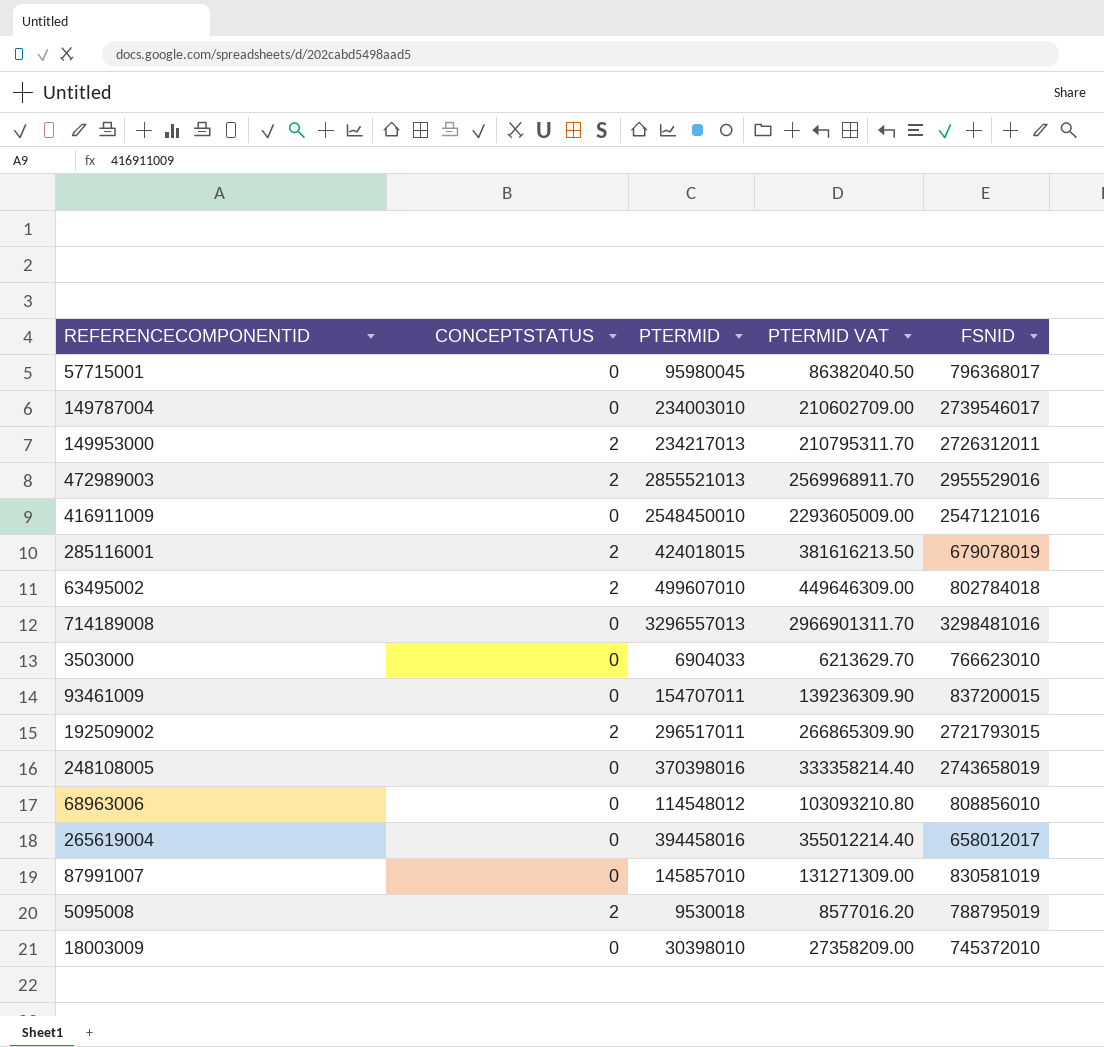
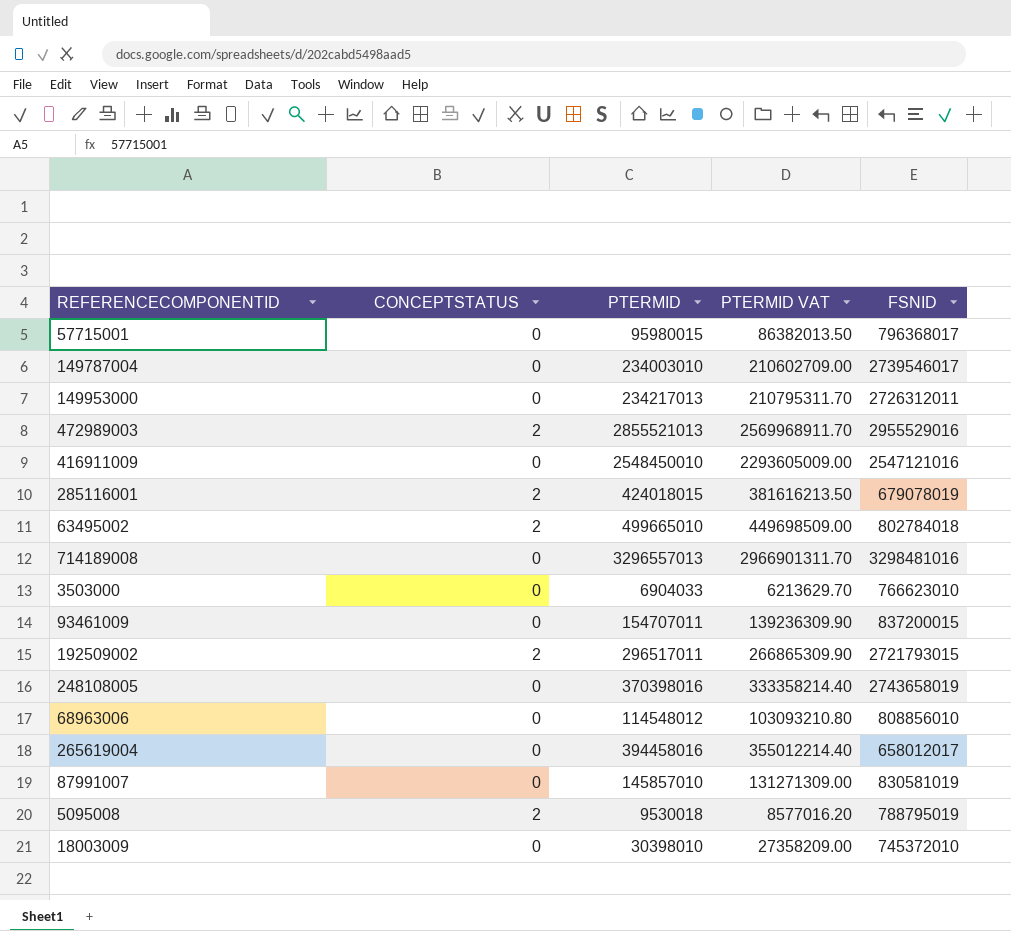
57715001 | PTERMID: 95980045 -> 95980015
57715001 | PTERMID VAT: 86382040.50 -> 86382013.50
149953000 | CONCEPTSTATUS: 2 -> 0
63495002 | PTERMID: 499607010 -> 499665010
63495002 | PTERMID VAT: 449646309.00 -> 449698509.00

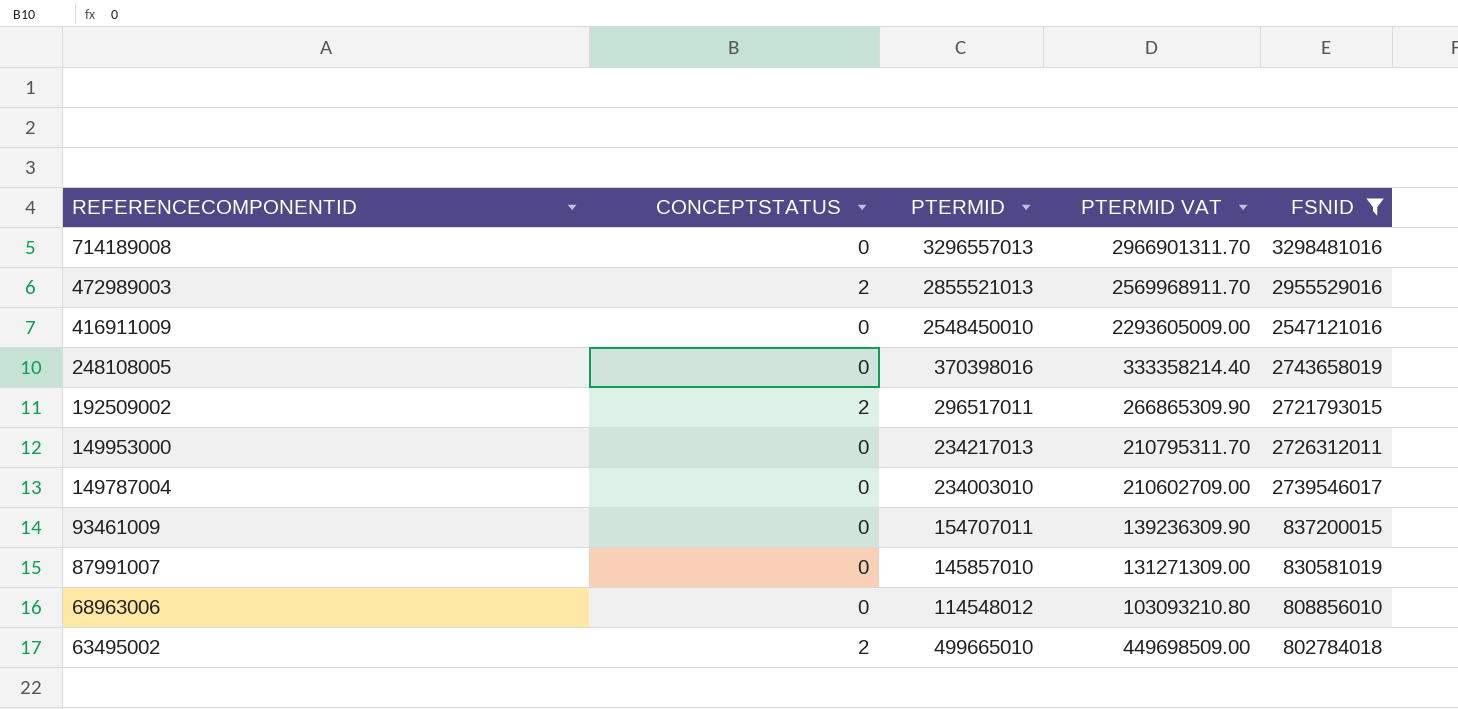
filter: none -> FSNID >= 802784018
row order: none -> REFERENCECOMPONENTID descending

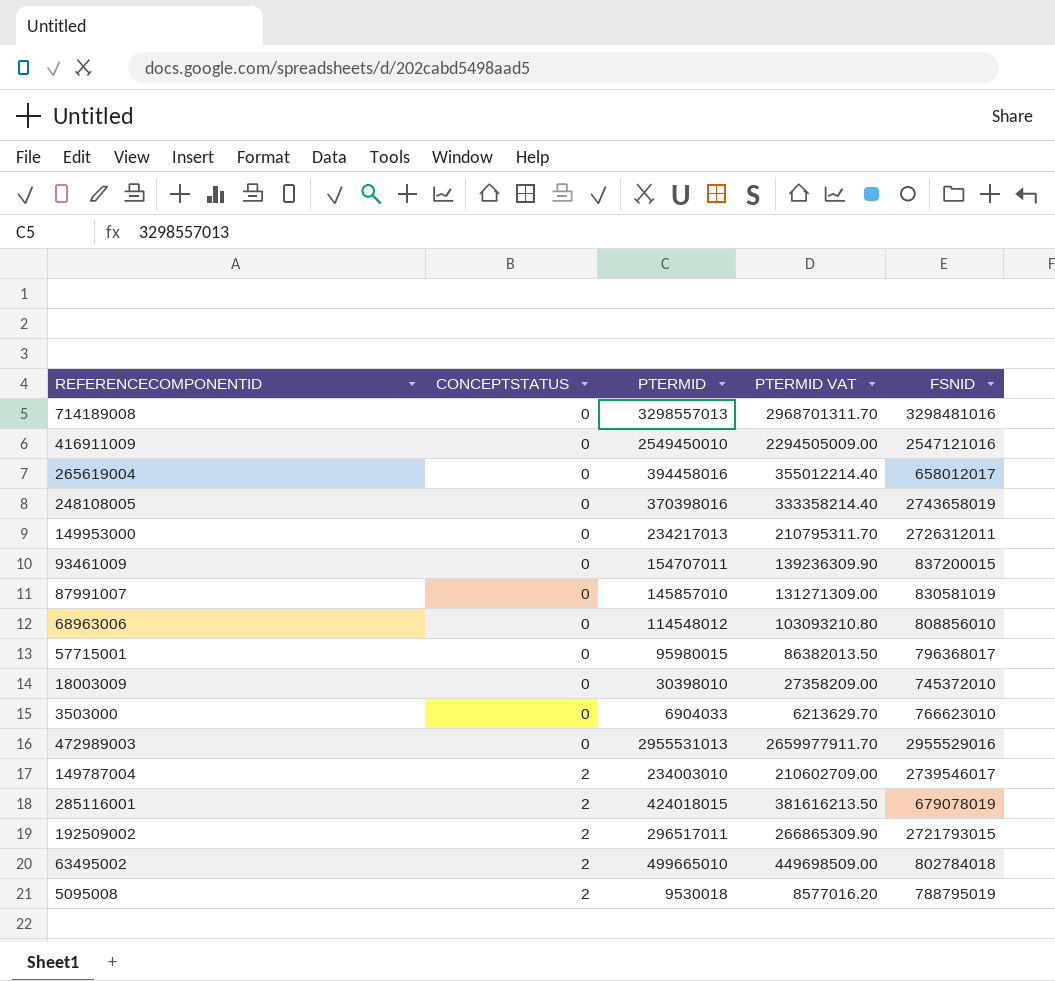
filter: FSNID >= 802784018 -> none
row order: REFERENCECOMPONENTID descending -> CONCEPTSTATUS ascending
714189008 | PTERMID: 3296557013 -> 3298557013
714189008 | PTERMID VAT: 2966901311.70 -> 2968701311.70
416911009 | PTERMID: 2548450010 -> 2549450010
416911009 | PTERMID VAT: 2293605009.00 -> 2294505009.00
472989003 | CONCEPTSTATUS: 2 -> 0
472989003 | PTERMID: 2855521013 -> 2955531013
472989003 | PTERMID VAT: 2569968911.70 -> 2659977911.70
149787004 | CONCEPTSTATUS: 0 -> 2

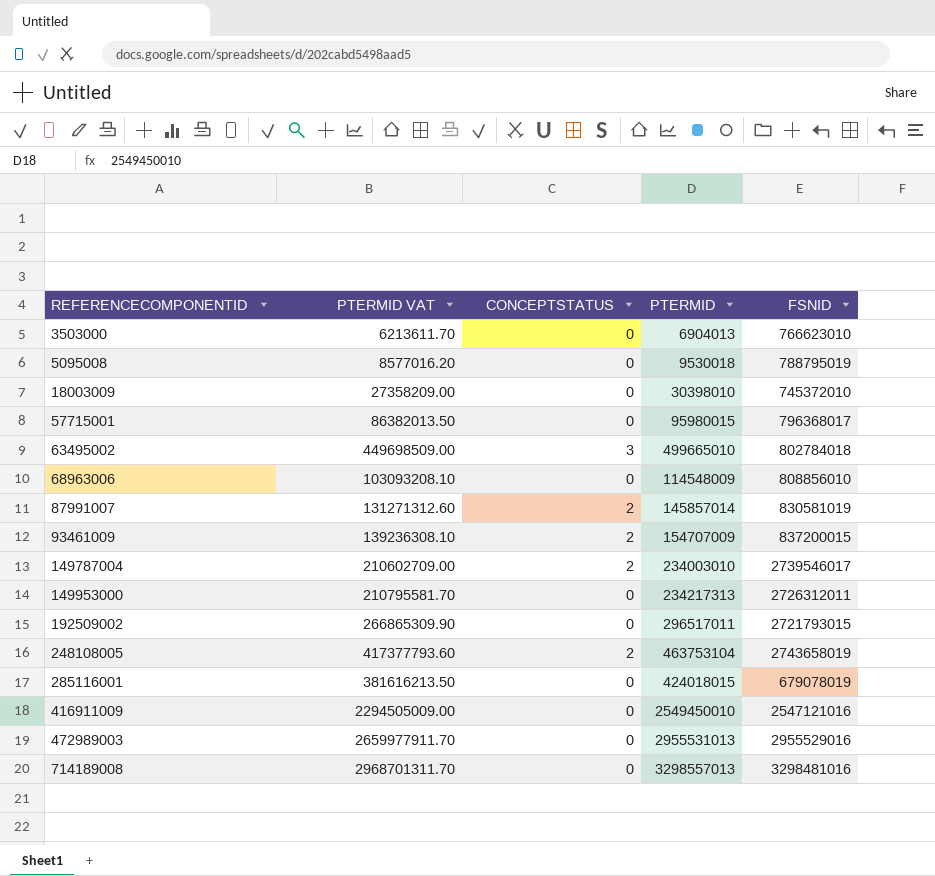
row order: CONCEPTSTATUS ascending -> REFERENCECOMPONENTID ascending
column PTERMID VAT | position: 4 -> 2
row 265619004: 0 | 394458016 | 355012214.40 | 658012017 -> none
3503000 | PTERMID VAT: 6213629.70 -> 6213611.70
3503000 | PTERMID: 6904033 -> 6904013
5095008 | CONCEPTSTATUS: 2 -> 0
63495002 | CONCEPTSTATUS: 2 -> 3
68963006 | PTERMID VAT: 103093210.80 -> 103093208.10
68963006 | PTERMID: 114548012 -> 114548009
87991007 | PTERMID VAT: 131271309.00 -> 131271312.60
87991007 | CONCEPTSTATUS: 0 -> 2
87991007 | PTERMID: 145857010 -> 145857014
93461009 | PTERMID VAT: 139236309.90 -> 139236308.10
93461009 | CONCEPTSTATUS: 0 -> 2
93461009 | PTERMID: 154707011 -> 154707009
149953000 | PTERMID VAT: 210795311.70 -> 210795581.70
149953000 | PTERMID: 234217013 -> 234217313
192509002 | CONCEPTSTATUS: 2 -> 0
248108005 | PTERMID VAT: 333358214.40 -> 417377793.60
248108005 | CONCEPTSTATUS: 0 -> 2
248108005 | PTERMID: 370398016 -> 463753104
285116001 | CONCEPTSTATUS: 2 -> 0

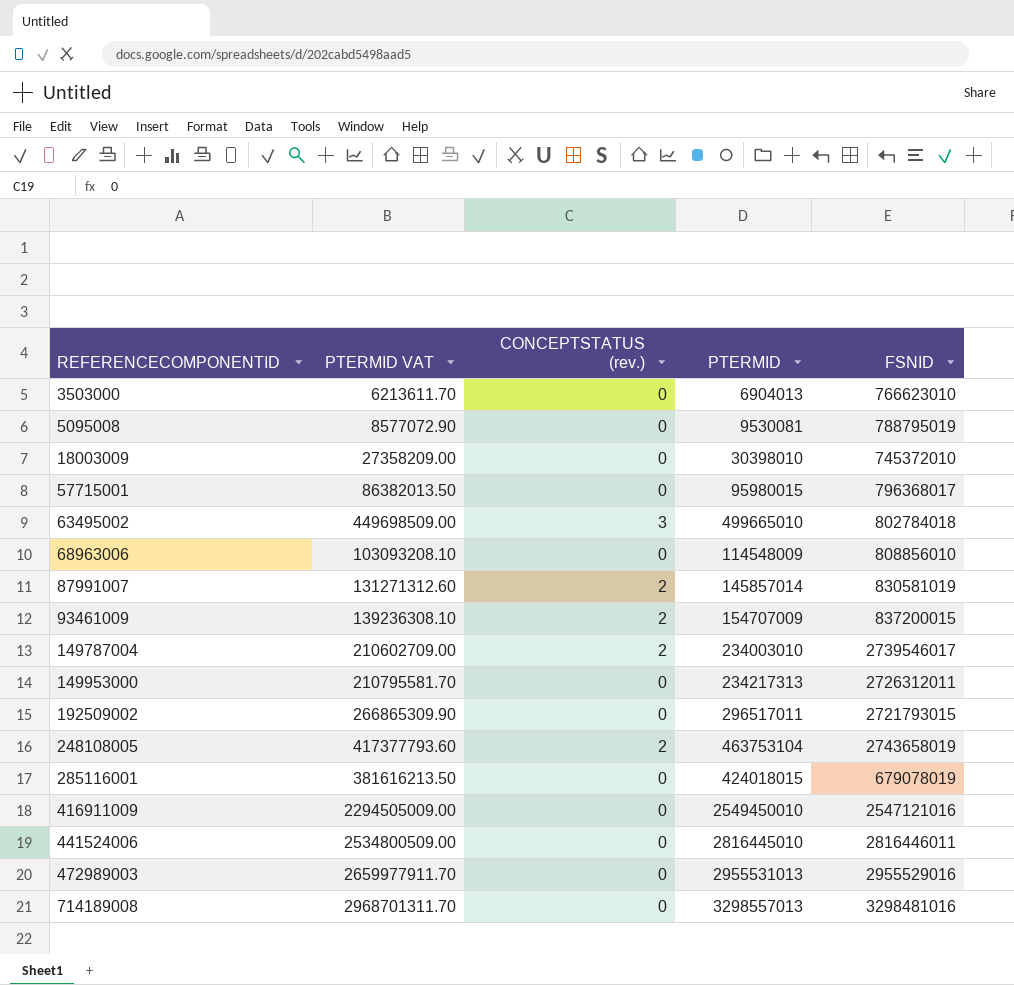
column name: CONCEPTSTATUS -> CONCEPTSTATUS (rev.)
5095008 | PTERMID VAT: 8577016.20 -> 8577072.90
5095008 | PTERMID: 9530018 -> 9530081
row 441524006: none -> 2534800509.00 | 0 | 2816445010 | 2816446011

